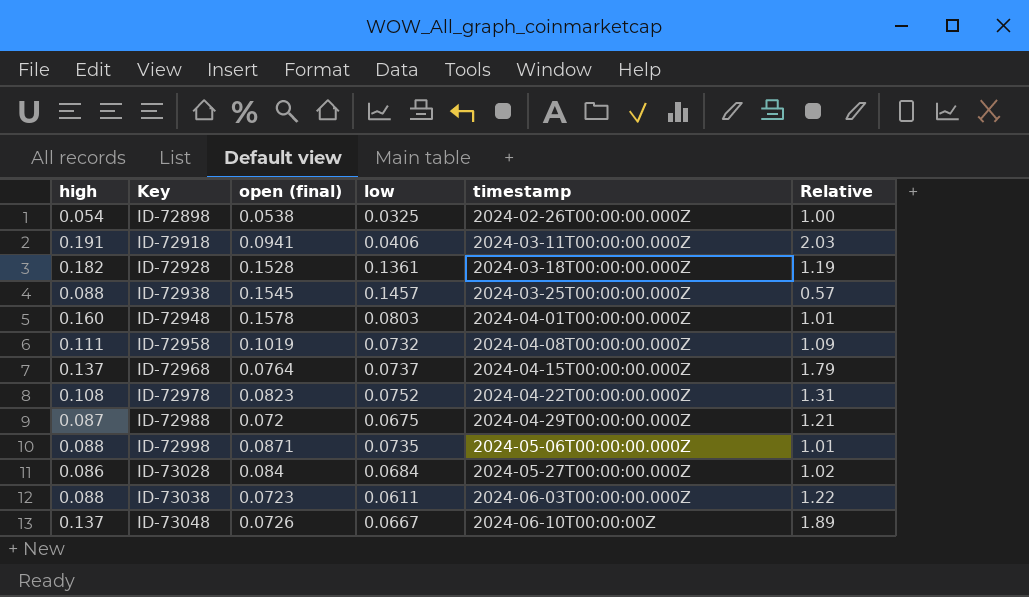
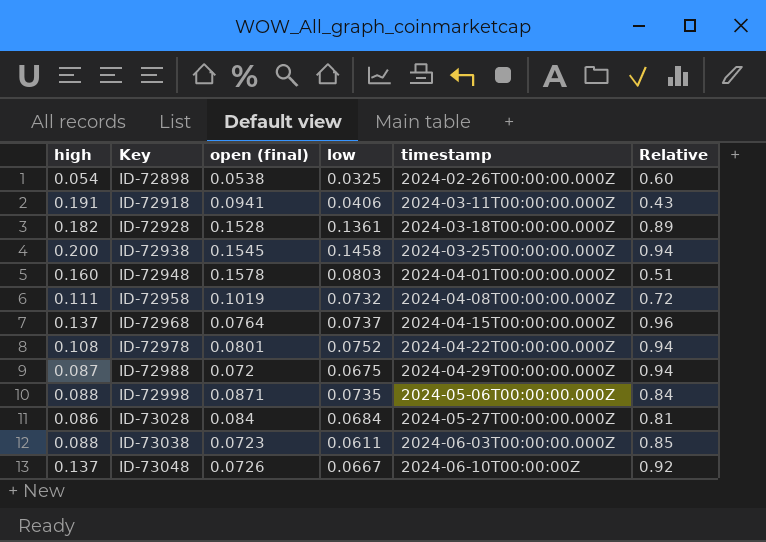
column Relative | formula: [high] / [open (final)] -> [low] / [open (final)]
ID-72938 | high: 0.088 -> 0.200
ID-72938 | low: 0.1457 -> 0.1458
ID-72978 | open (final): 0.0823 -> 0.0801

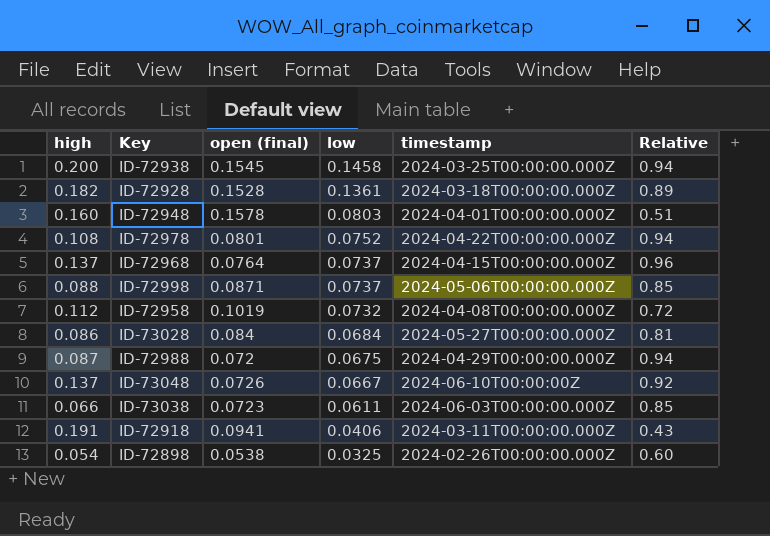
row order: Key ascending -> low descending
ID-72998 | low: 0.0735 -> 0.0737
ID-72998 | Relative: 0.84 -> 0.85
ID-72958 | high: 0.111 -> 0.112
ID-73038 | high: 0.088 -> 0.066

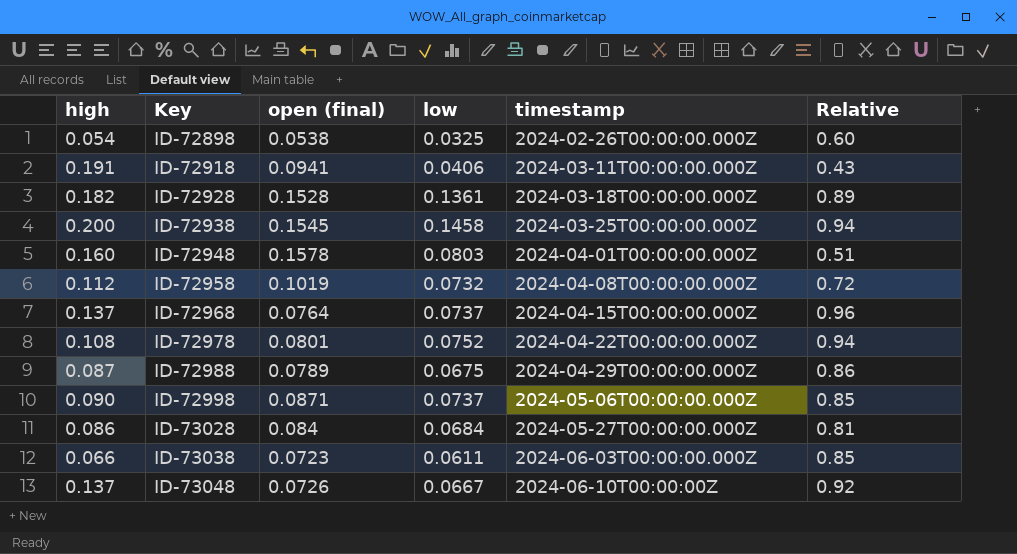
row order: low descending -> Key ascending
ID-72988 | open (final): 0.072 -> 0.0789
ID-72988 | Relative: 0.94 -> 0.86
ID-72998 | high: 0.088 -> 0.090

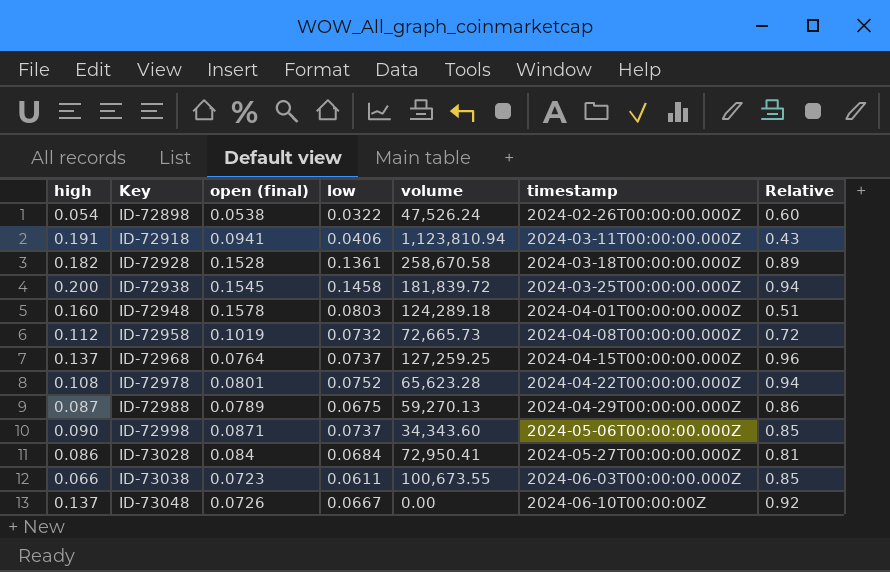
column volume | position: none -> 5
ID-72898 | low: 0.0325 -> 0.0322

